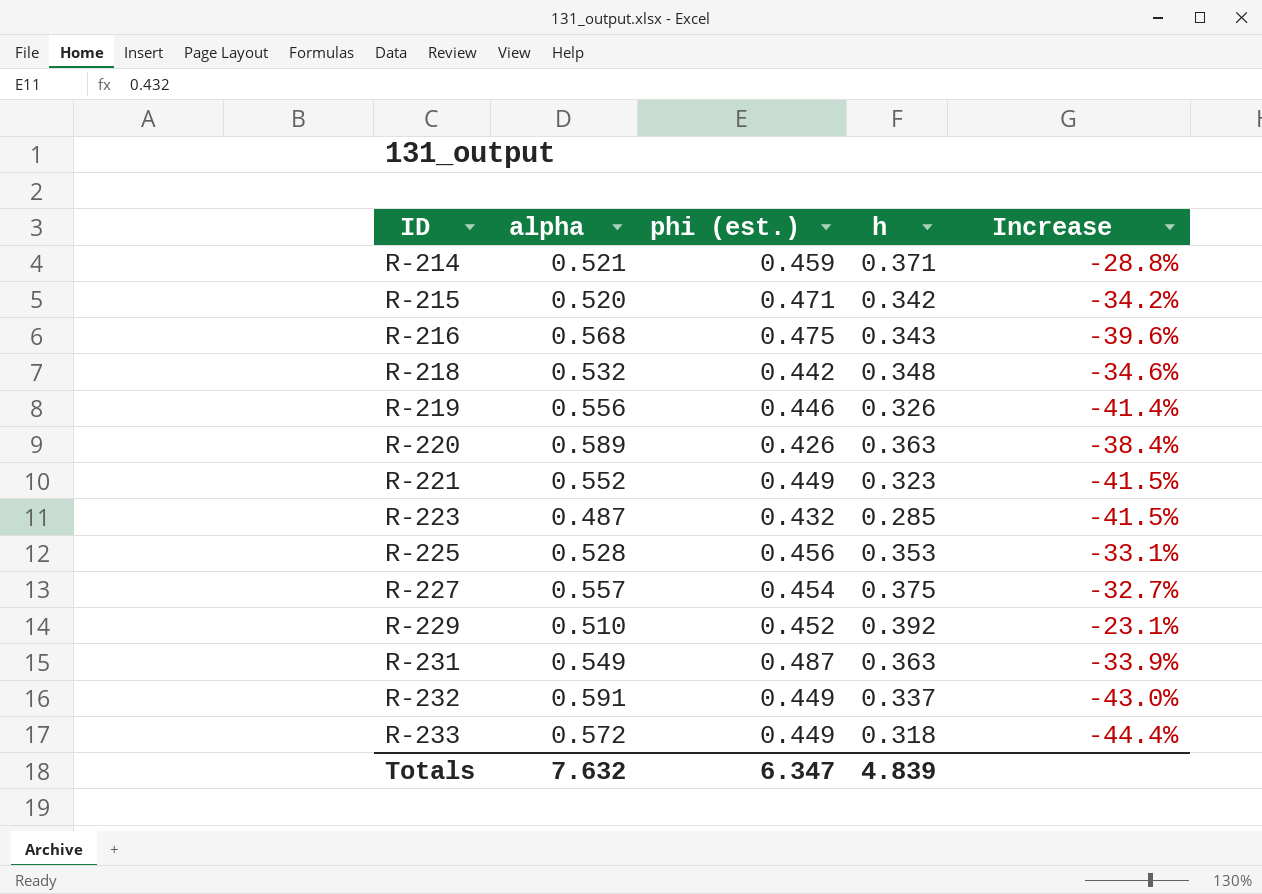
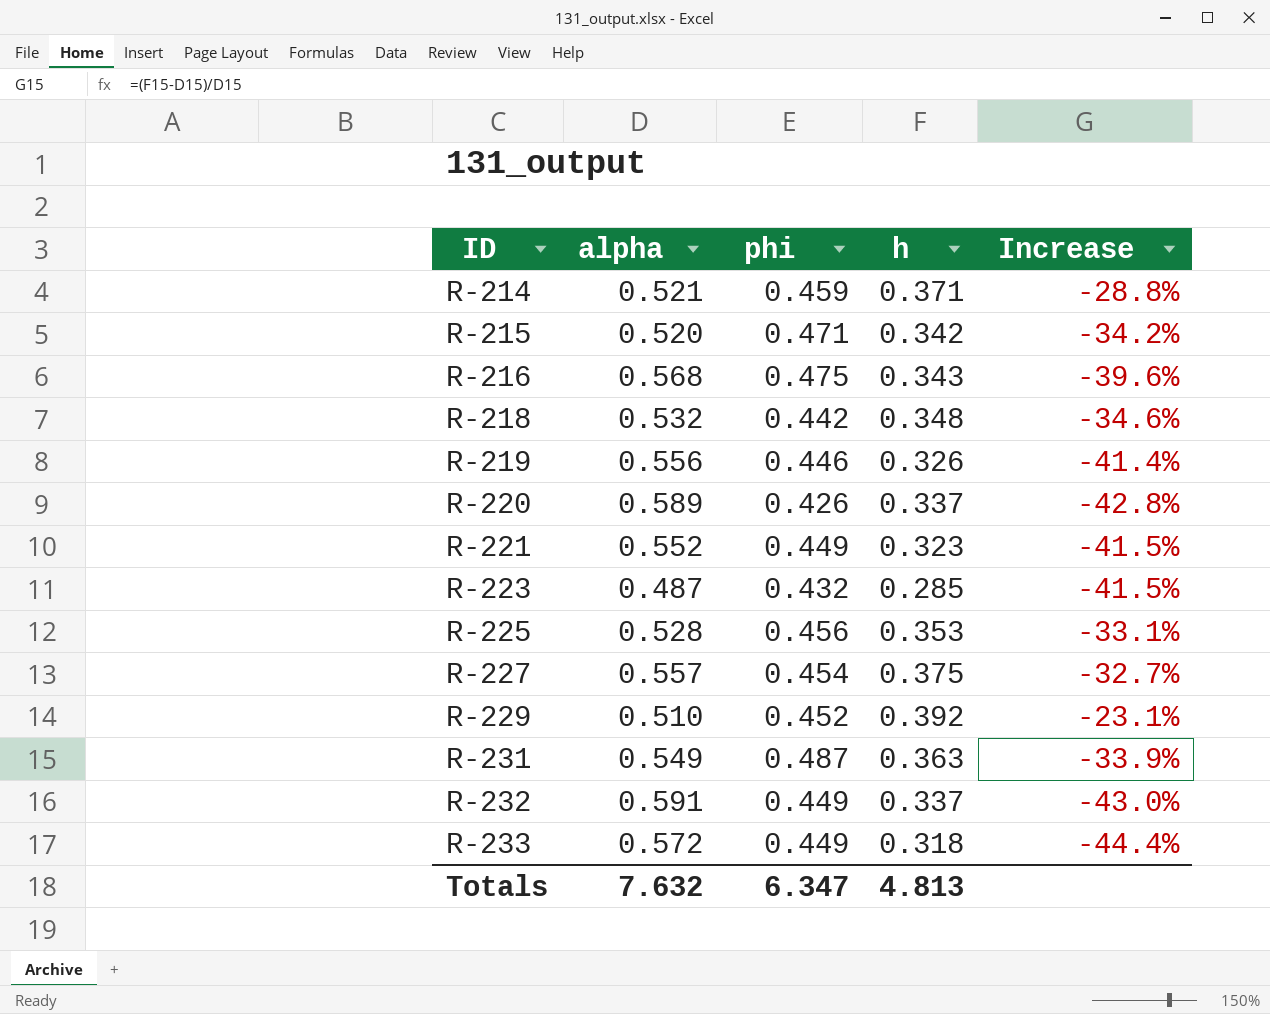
column name: phi (est.) -> phi
R-220 | h: 0.363 -> 0.337
R-220 | Increase: -38.4% -> -42.8%
Totals | h: 4.839 -> 4.813

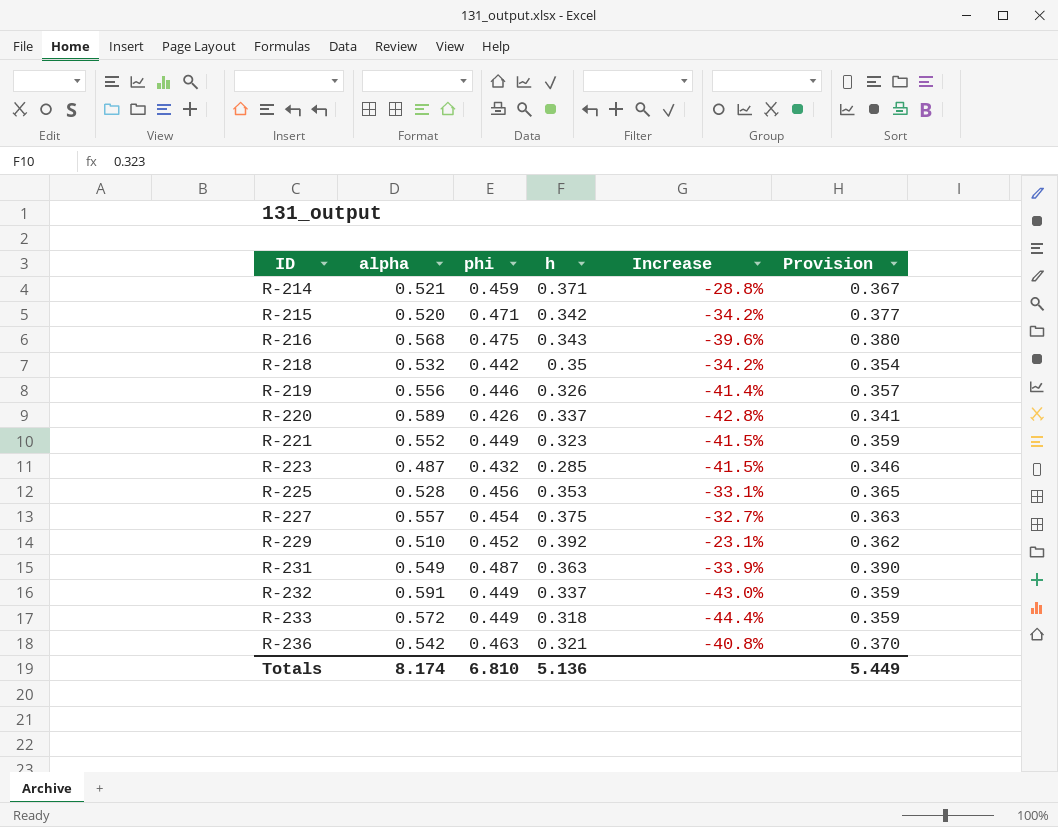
column Provision | formula: none -> [phi] * 0.8
R-218 | h: 0.348 -> 0.35
R-218 | Increase: -34.6% -> -34.2%
row R-236: none -> 0.542 | 0.463 | 0.321 | -40.8% | 0.370
Totals | alpha: 7.632 -> 8.174
Totals | phi: 6.347 -> 6.810
Totals | h: 4.813 -> 5.136

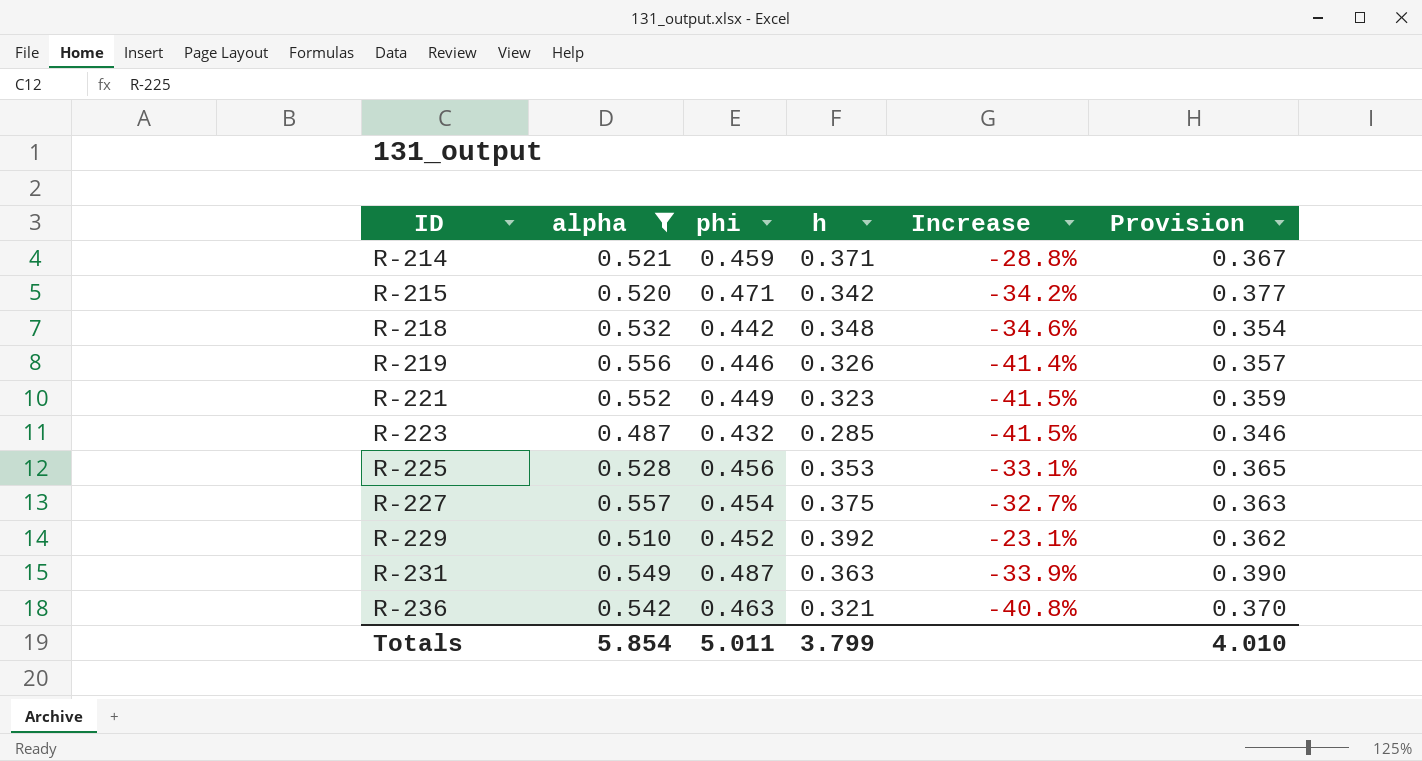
filter: none -> alpha <= 0.557
R-218 | h: 0.35 -> 0.348
R-218 | Increase: -34.2% -> -34.6%
Totals | alpha: 8.174 -> 5.854
Totals | phi: 6.810 -> 5.011
Totals | h: 5.136 -> 3.799
Totals | Provision: 5.449 -> 4.010

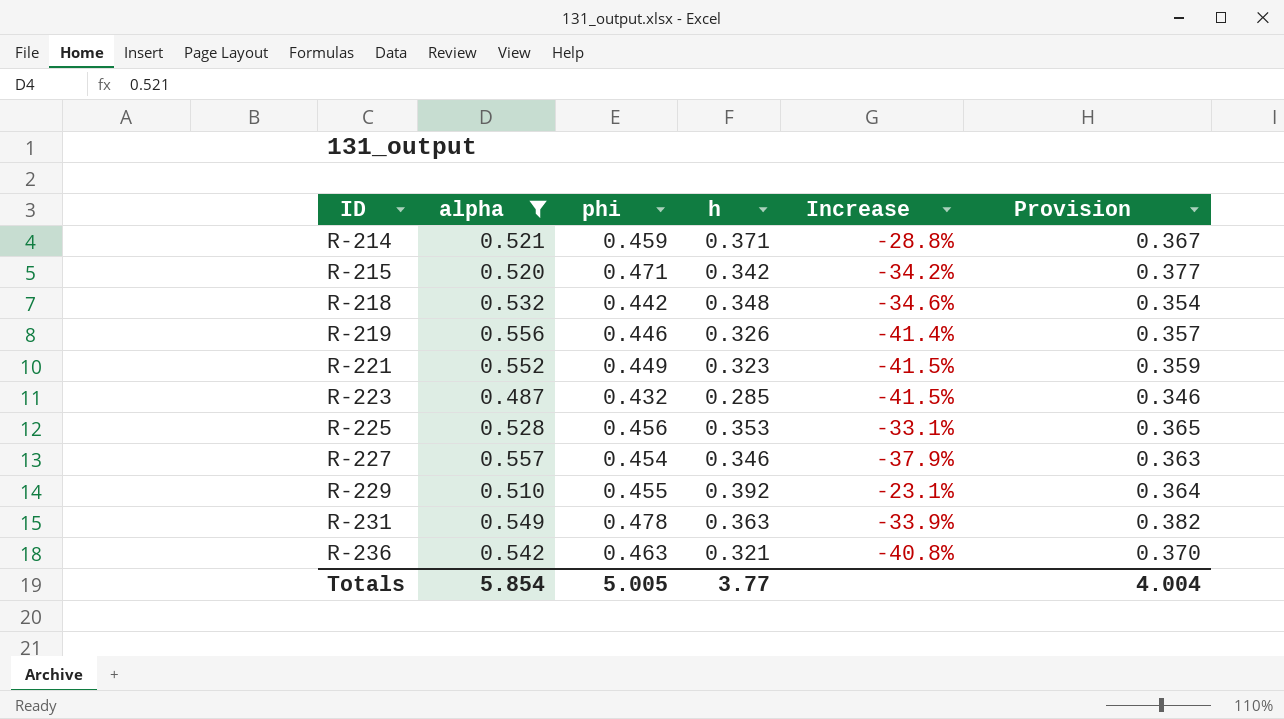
R-227 | h: 0.375 -> 0.346
R-227 | Increase: -32.7% -> -37.9%
R-229 | phi: 0.452 -> 0.455
R-229 | Provision: 0.362 -> 0.364
R-231 | phi: 0.487 -> 0.478
R-231 | Provision: 0.390 -> 0.382
Totals | phi: 5.011 -> 5.005
Totals | h: 3.799 -> 3.77
Totals | Provision: 4.010 -> 4.004

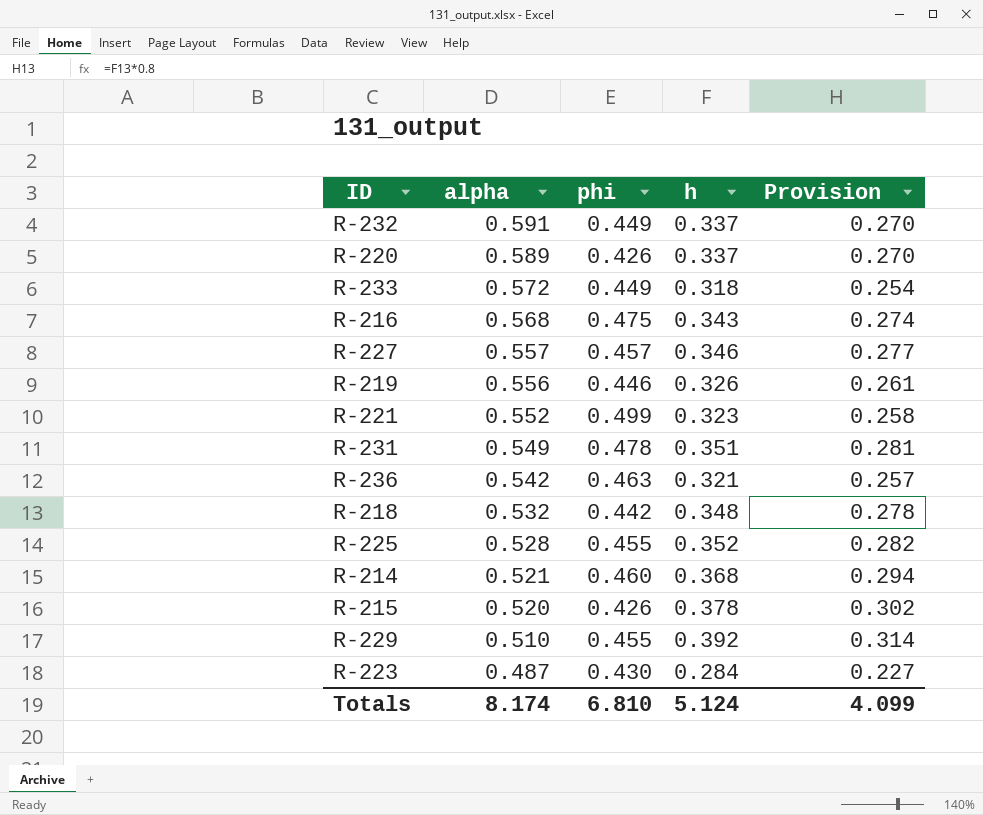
filter: alpha <= 0.557 -> none
row order: ID ascending -> alpha descending
column Increase | formula: ([h] - [alpha]) / [alpha] -> none
column Provision | formula: [phi] * 0.8 -> [h] * 0.8
R-227 | phi: 0.454 -> 0.457
R-221 | phi: 0.449 -> 0.499
R-231 | h: 0.363 -> 0.351
R-225 | phi: 0.456 -> 0.455
R-225 | h: 0.353 -> 0.352
R-214 | phi: 0.459 -> 0.460
R-214 | h: 0.371 -> 0.368
R-215 | phi: 0.471 -> 0.426
R-215 | h: 0.342 -> 0.378
R-223 | phi: 0.432 -> 0.430
R-223 | h: 0.285 -> 0.284
Totals | alpha: 5.854 -> 8.174
Totals | phi: 5.005 -> 6.810
Totals | h: 3.77 -> 5.124
Totals | Provision: 4.004 -> 4.099

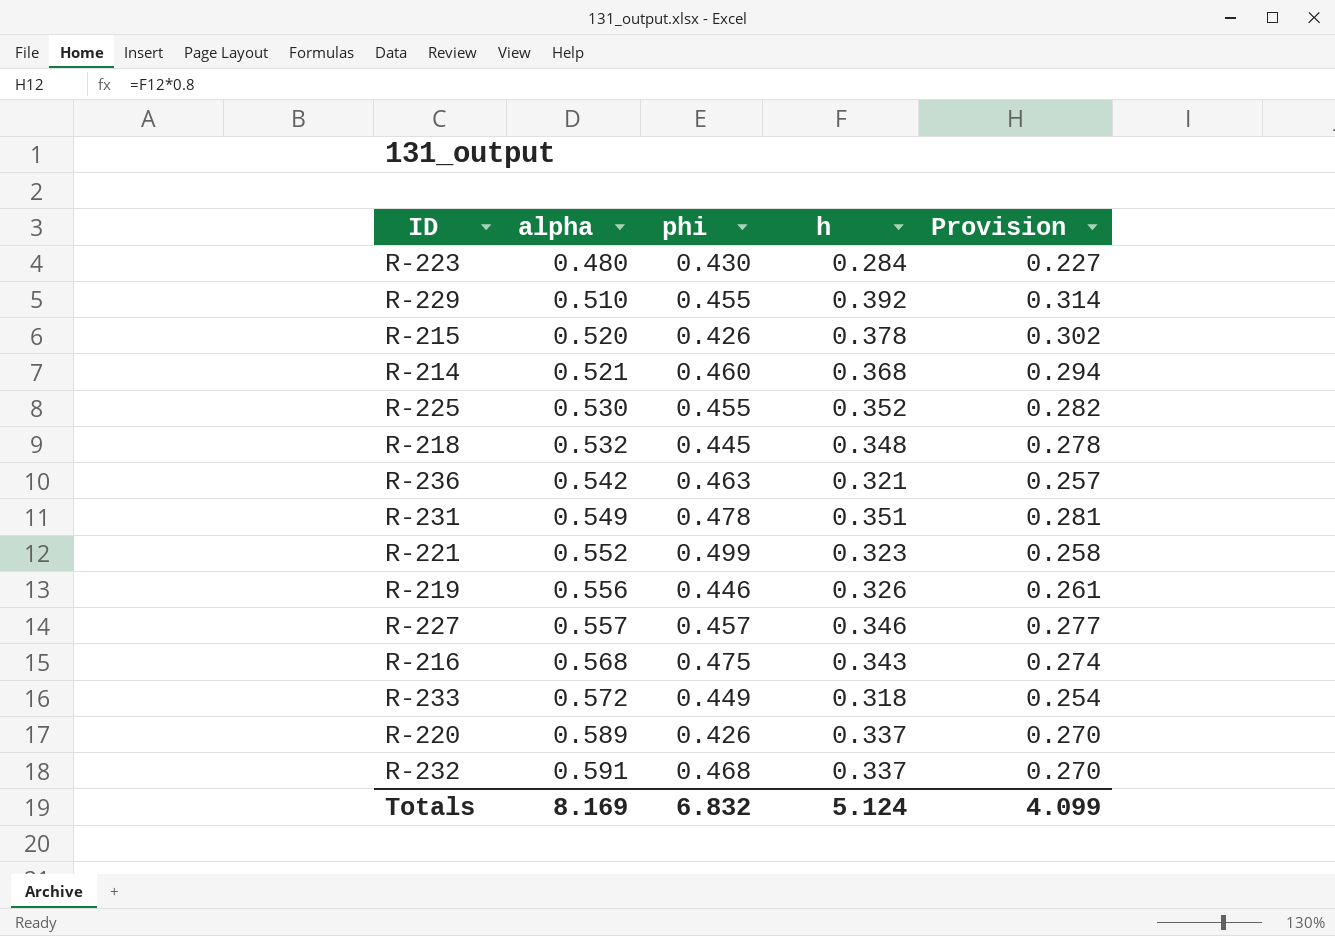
row order: alpha descending -> alpha ascending
R-223 | alpha: 0.487 -> 0.480
R-225 | alpha: 0.528 -> 0.530
R-218 | phi: 0.442 -> 0.445
R-232 | phi: 0.449 -> 0.468
Totals | alpha: 8.174 -> 8.169
Totals | phi: 6.810 -> 6.832

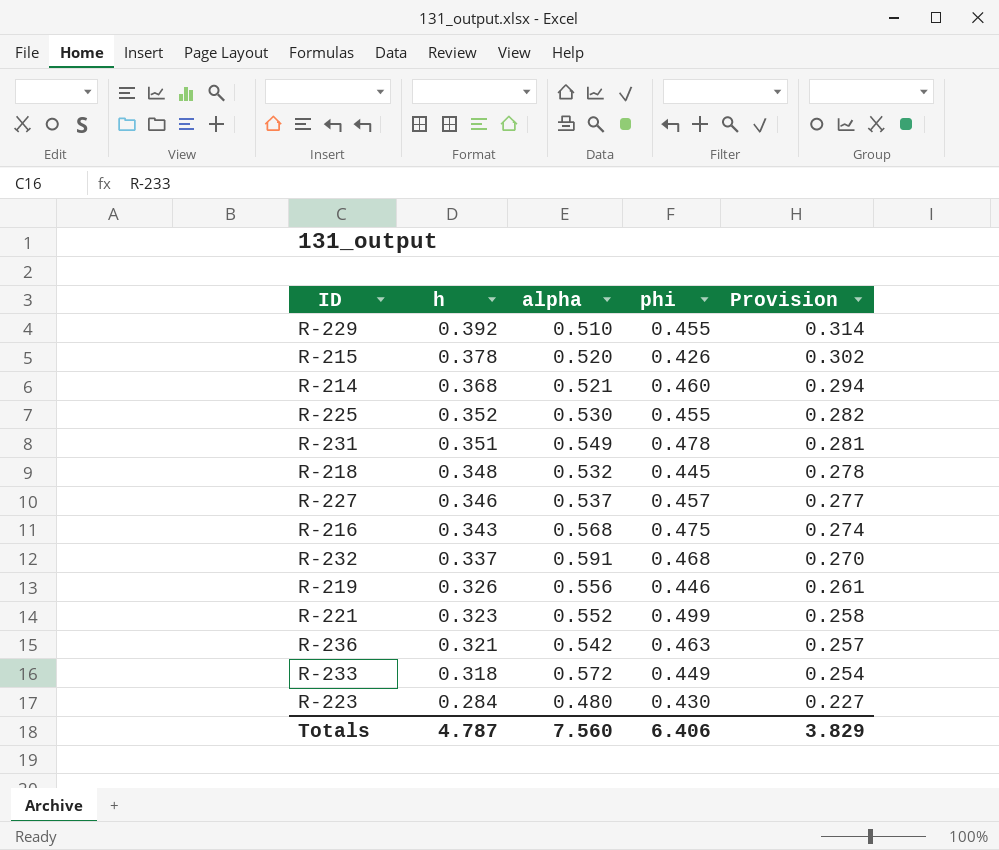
row order: alpha ascending -> h descending
column h | position: 4 -> 2
row R-220: 0.589 | 0.426 | 0.337 | 0.270 -> none
R-227 | alpha: 0.557 -> 0.537
Totals | h: 5.124 -> 4.787
Totals | alpha: 8.169 -> 7.560
Totals | phi: 6.832 -> 6.406
Totals | Provision: 4.099 -> 3.829

